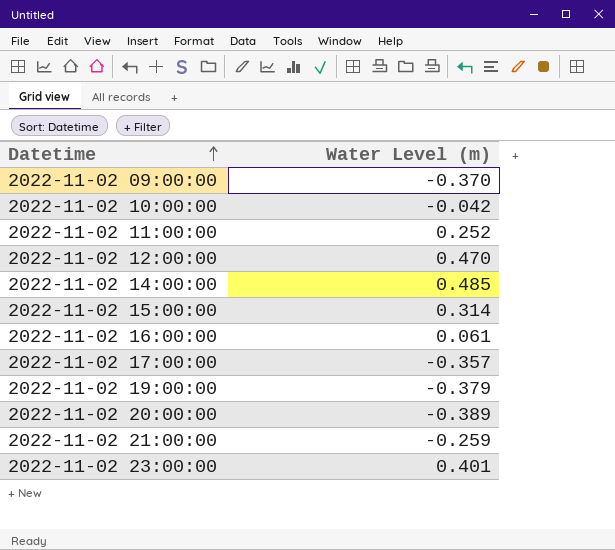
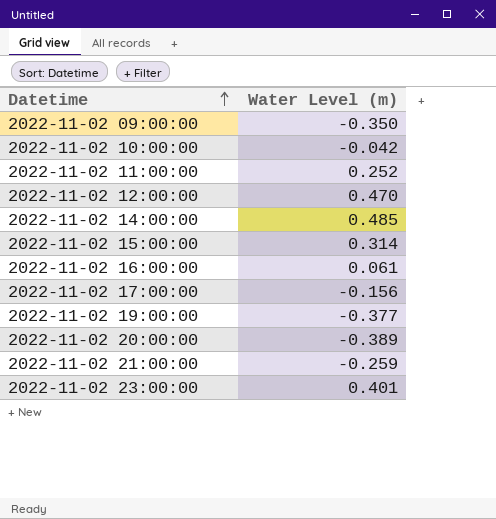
2022-11-02 09:00:00 | Water Level (m): -0.370 -> -0.350
2022-11-02 17:00:00 | Water Level (m): -0.357 -> -0.156
2022-11-02 19:00:00 | Water Level (m): -0.379 -> -0.377

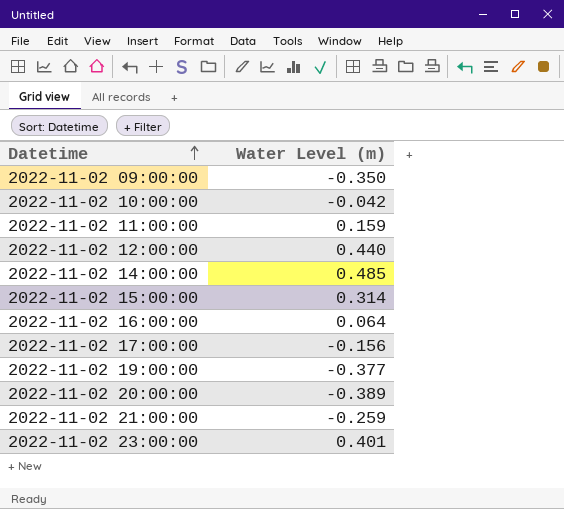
2022-11-02 11:00:00 | Water Level (m): 0.252 -> 0.159
2022-11-02 12:00:00 | Water Level (m): 0.470 -> 0.440
2022-11-02 16:00:00 | Water Level (m): 0.061 -> 0.064

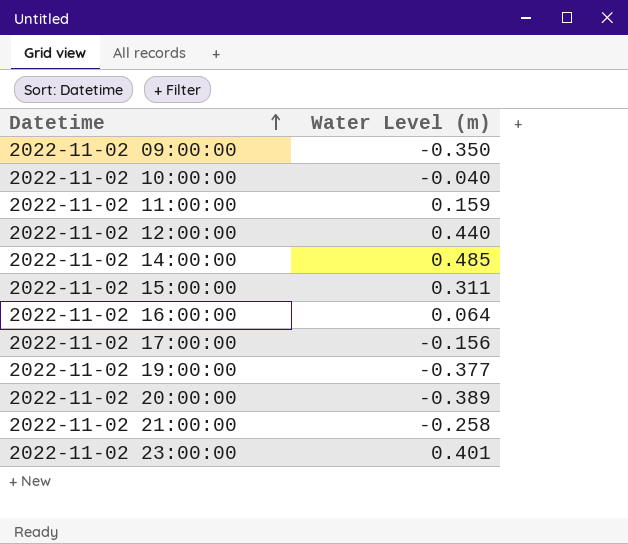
2022-11-02 10:00:00 | Water Level (m): -0.042 -> -0.040
2022-11-02 15:00:00 | Water Level (m): 0.314 -> 0.311
2022-11-02 21:00:00 | Water Level (m): -0.259 -> -0.258

